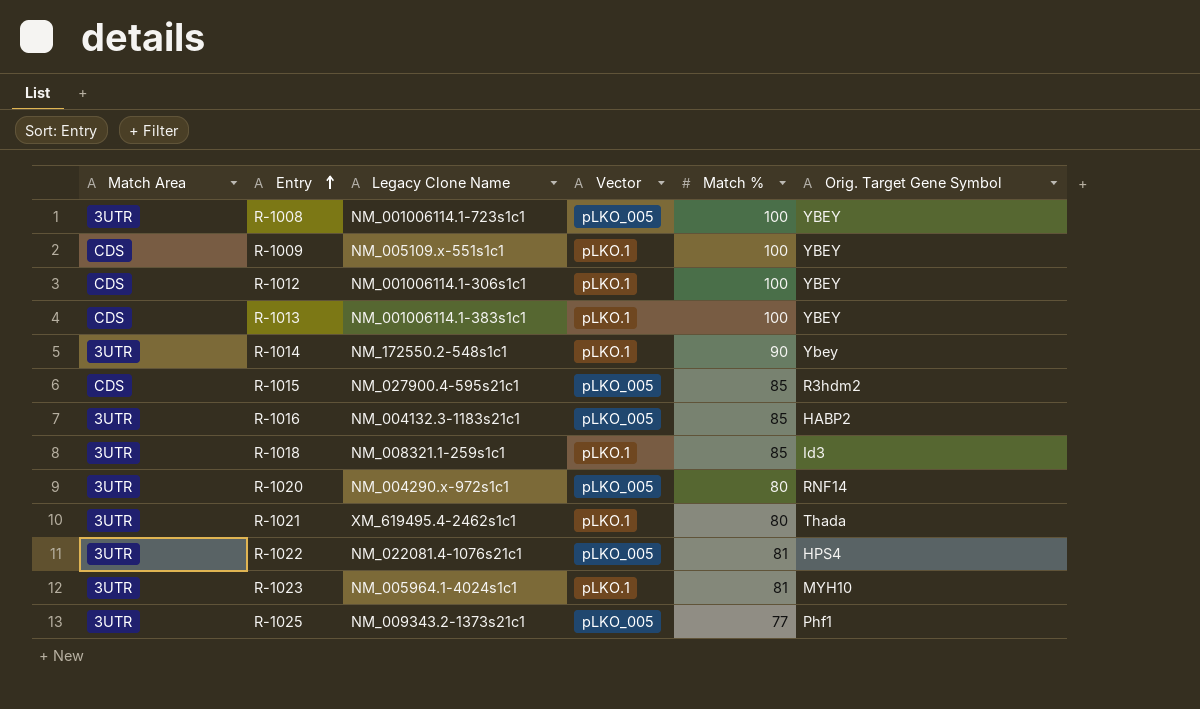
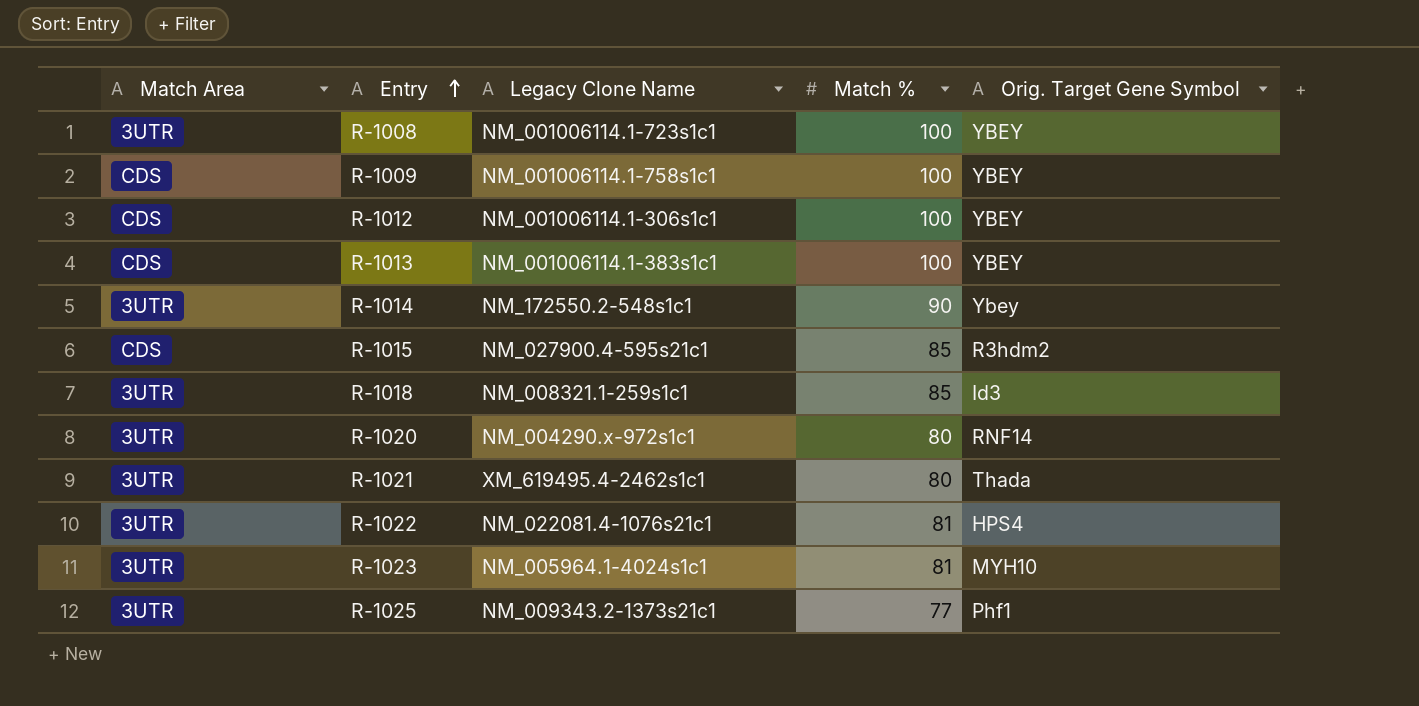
column Vector | position: 4 -> none
row R-1016: 3UTR | NM_004132.3-1183s21c1 | pLKO_005 | 85 | HABP2 -> none
R-1009 | Legacy Clone Name: NM_005109.x-551s1c1 -> NM_001006114.1-758s1c1

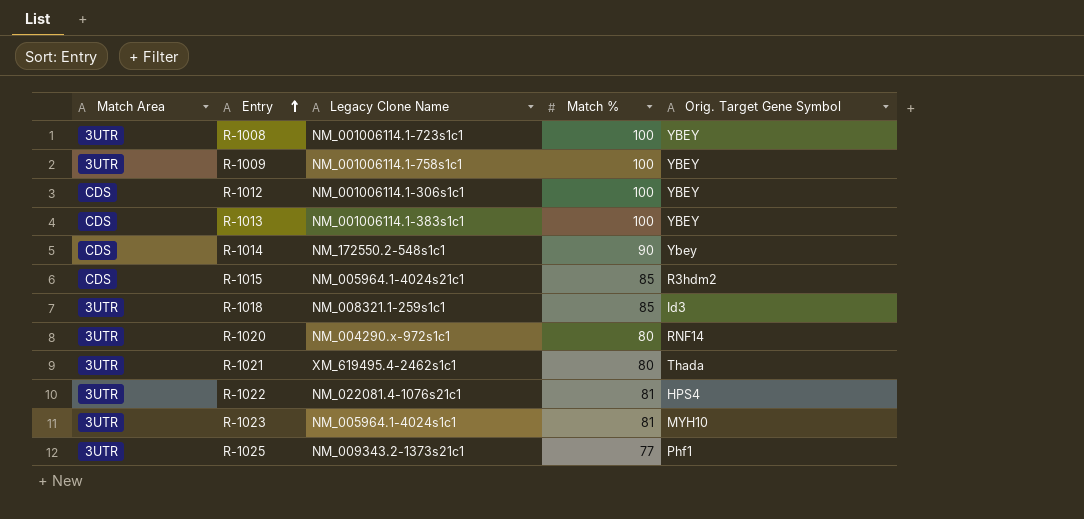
R-1009 | Match Area: CDS -> 3UTR
R-1014 | Match Area: 3UTR -> CDS
R-1015 | Legacy Clone Name: NM_027900.4-595s21c1 -> NM_005964.1-4024s21c1

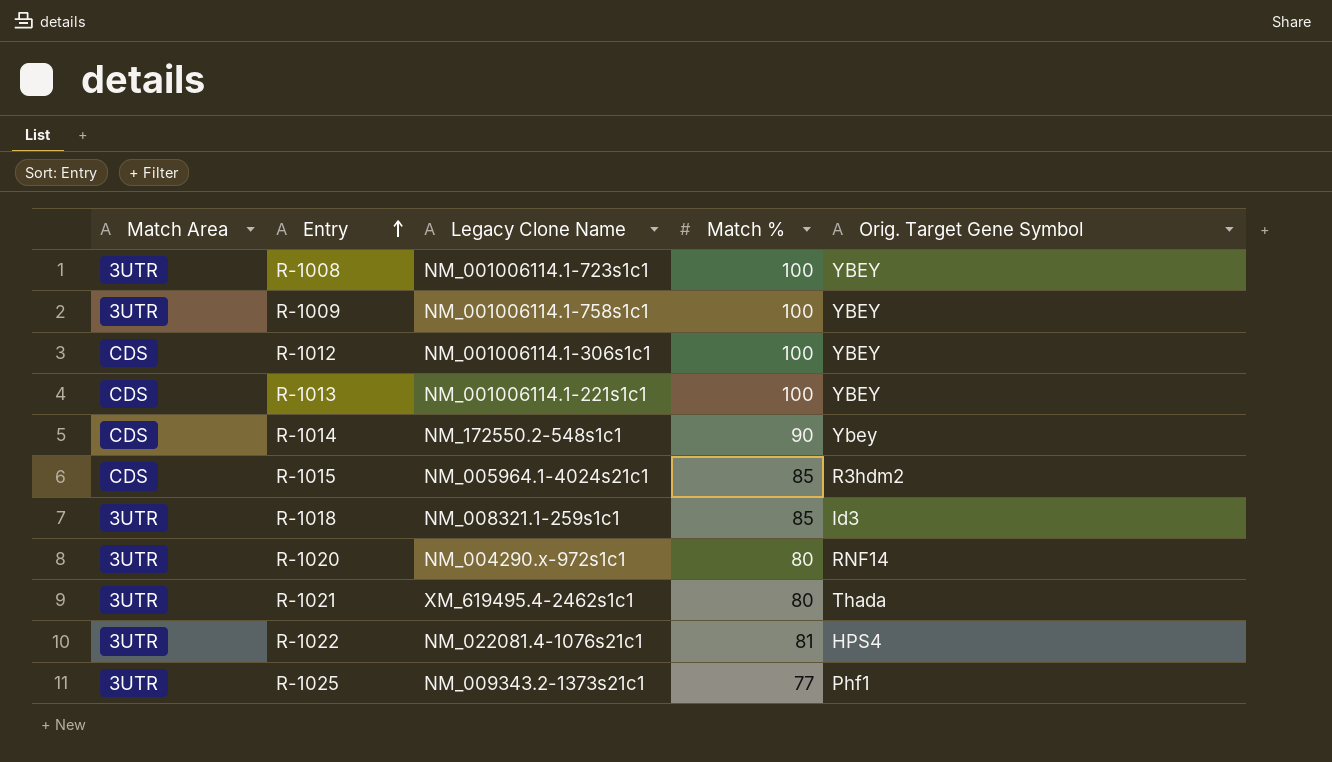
row R-1023: 3UTR | NM_005964.1-4024s1c1 | 81 | MYH10 -> none
R-1013 | Legacy Clone Name: NM_001006114.1-383s1c1 -> NM_001006114.1-221s1c1

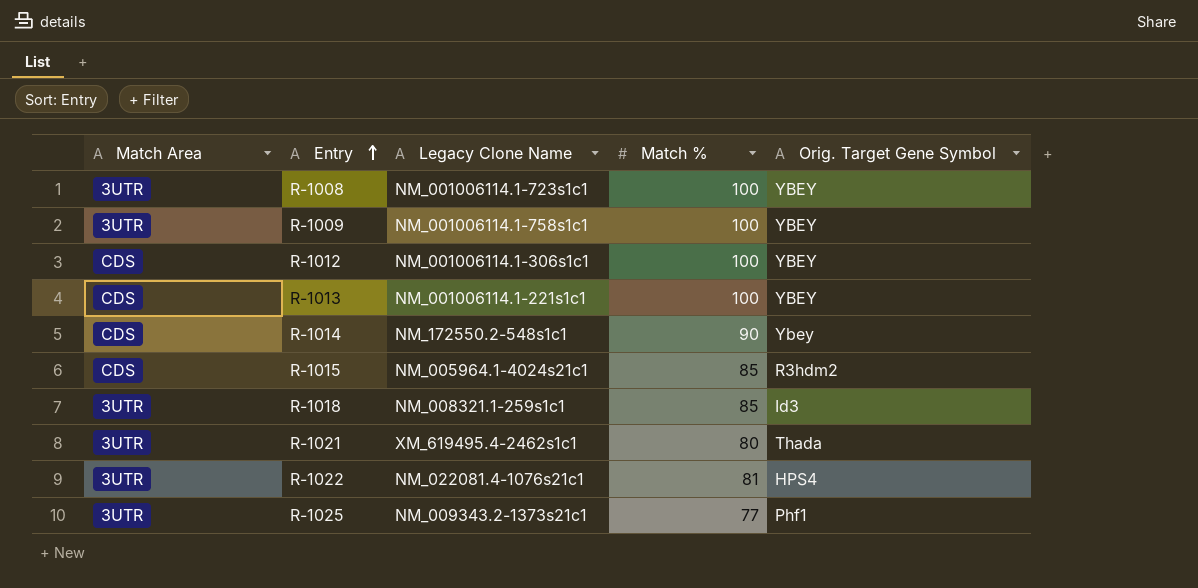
row R-1020: 3UTR | NM_004290.x-972s1c1 | 80 | RNF14 -> none

